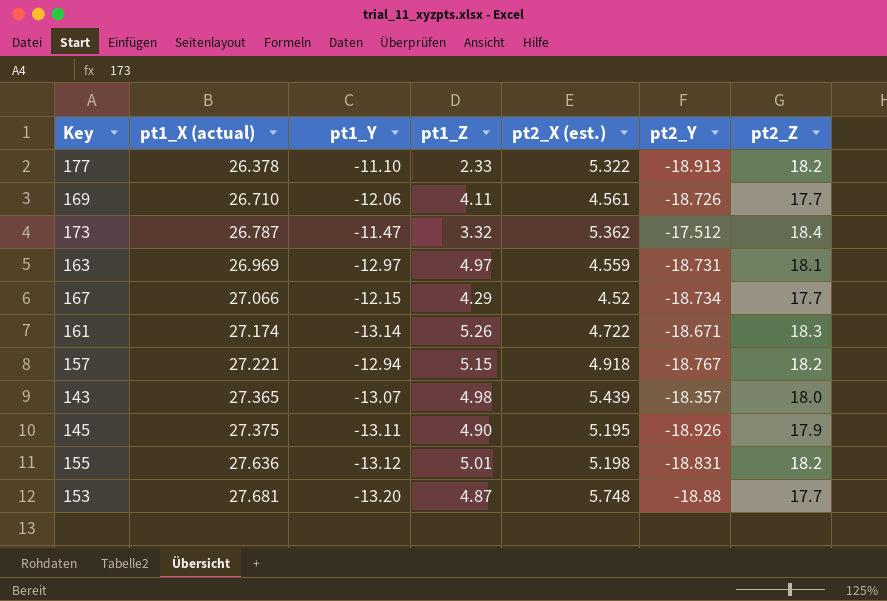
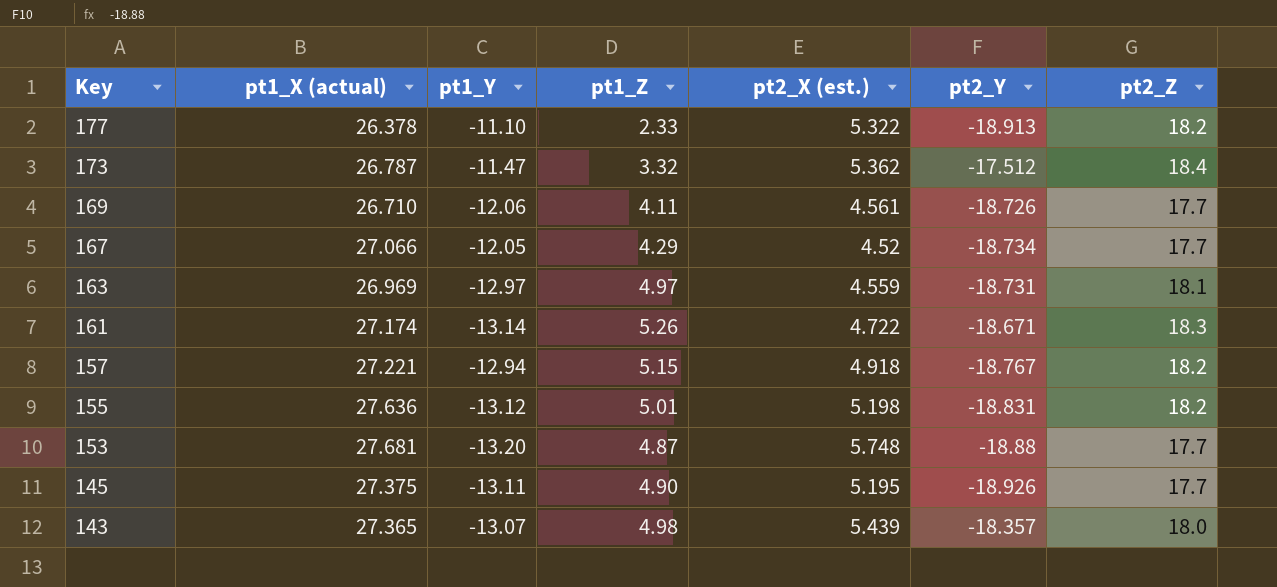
row order: pt1_X (actual) ascending -> Key descending
167 | pt1_Y: -12.15 -> -12.05
145 | pt2_Z: 17.9 -> 17.7

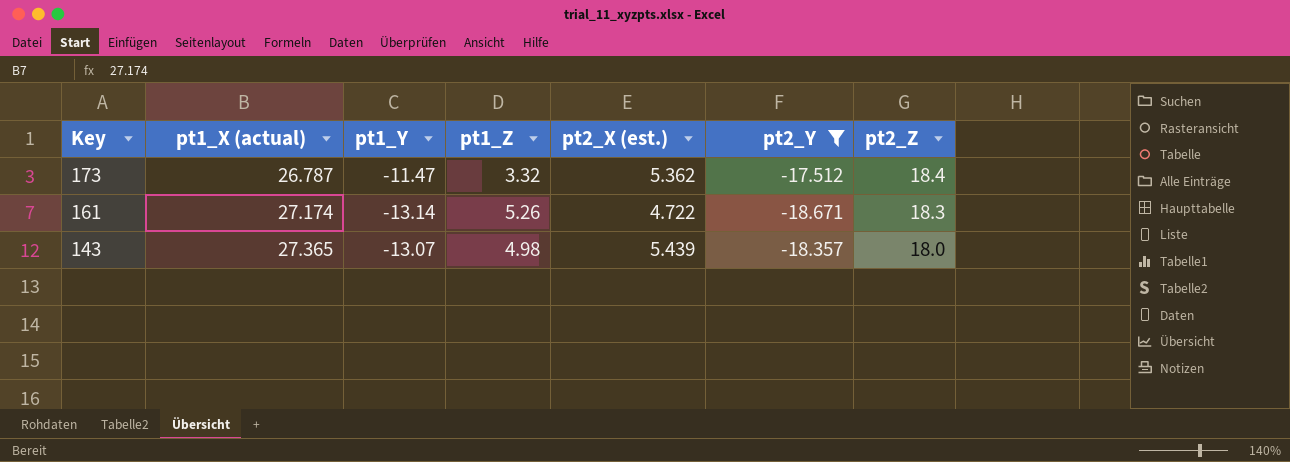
filter: none -> pt2_Y >= -18.671

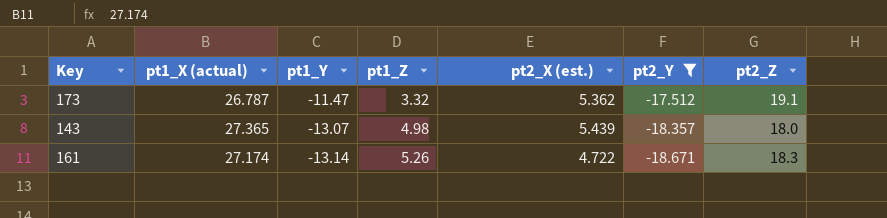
row order: Key descending -> pt1_Y descending
173 | pt2_Z: 18.4 -> 19.1

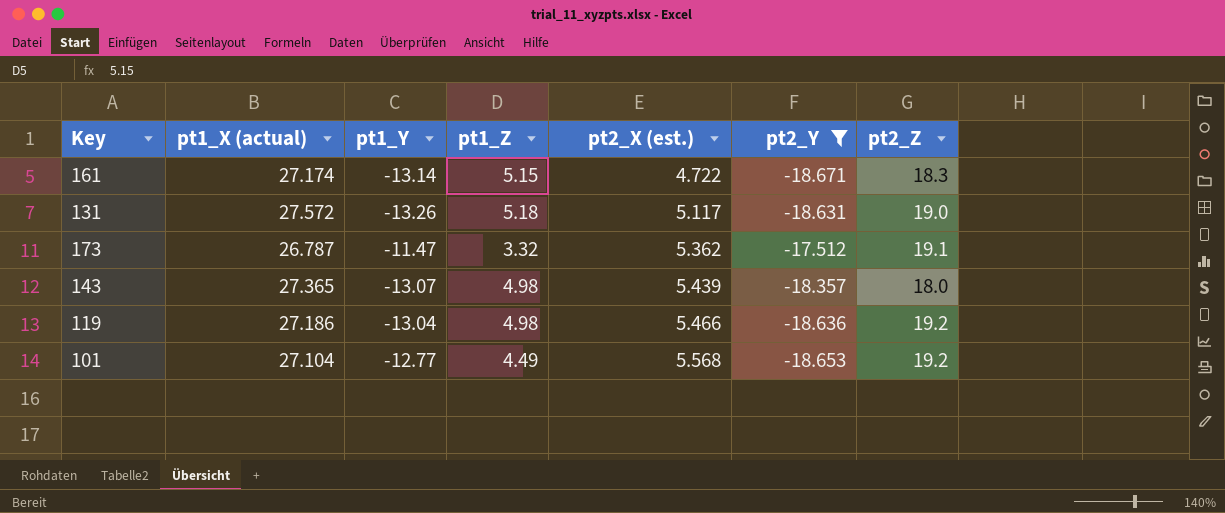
row order: pt1_Y descending -> pt2_X (est.) ascending
161 | pt1_Z: 5.26 -> 5.15
row 131: none -> 27.572 | -13.26 | 5.18 | 5.117 | -18.631 | 19.0
row 119: none -> 27.186 | -13.04 | 4.98 | 5.466 | -18.636 | 19.2
row 101: none -> 27.104 | -12.77 | 4.49 | 5.568 | -18.653 | 19.2

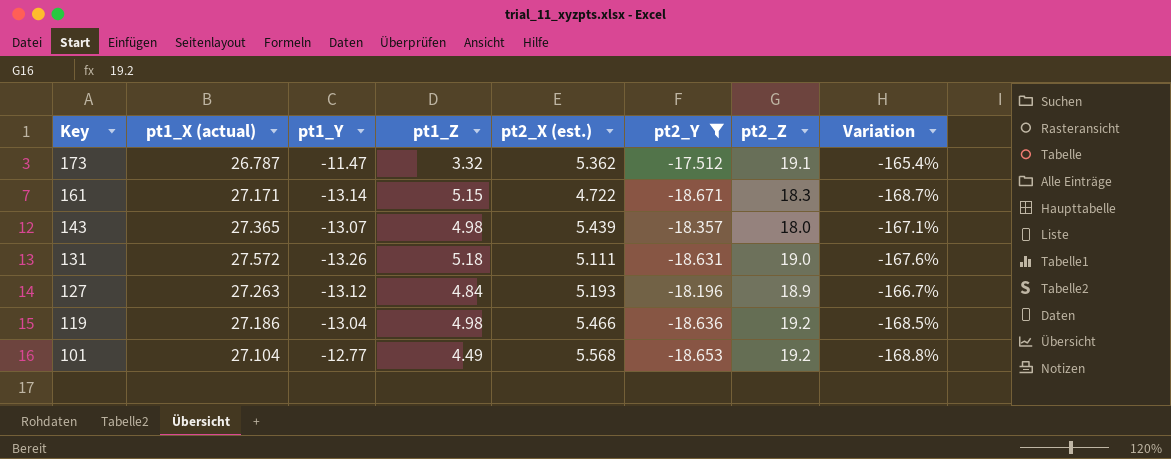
row order: pt2_X (est.) ascending -> Key descending
column Variation | formula: none -> ([pt2_Y] - [pt1_X (actual)]) / [pt1_X (actual)]
161 | pt1_X (actual): 27.174 -> 27.171
131 | pt2_X (est.): 5.117 -> 5.111
row 127: none -> 27.263 | -13.12 | 4.84 | 5.193 | -18.196 | 18.9 | -166.7%

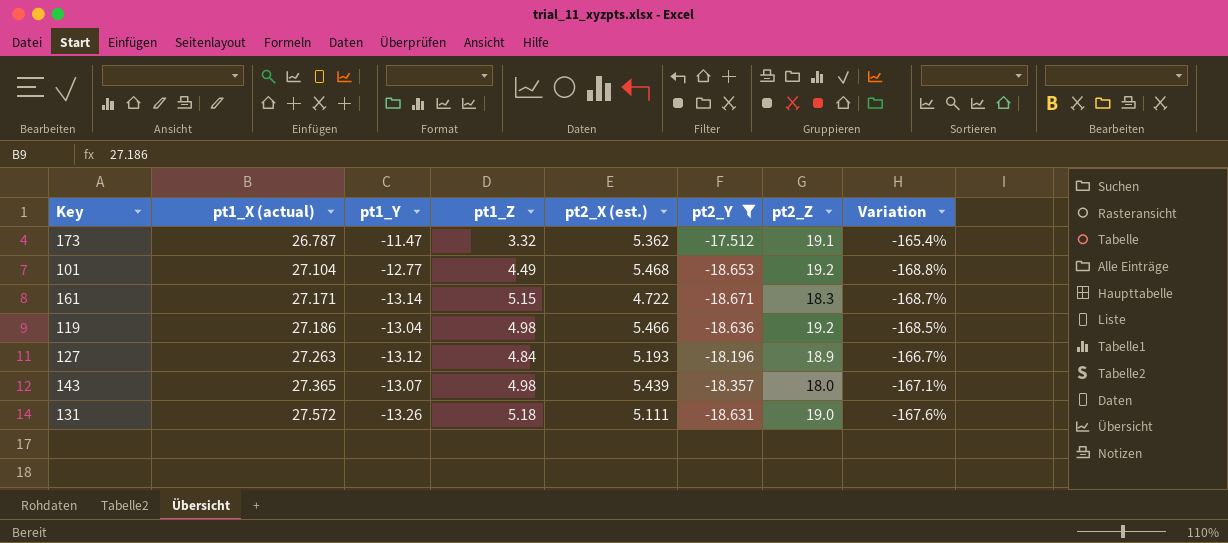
row order: Key descending -> pt1_X (actual) ascending
101 | pt2_X (est.): 5.568 -> 5.468

